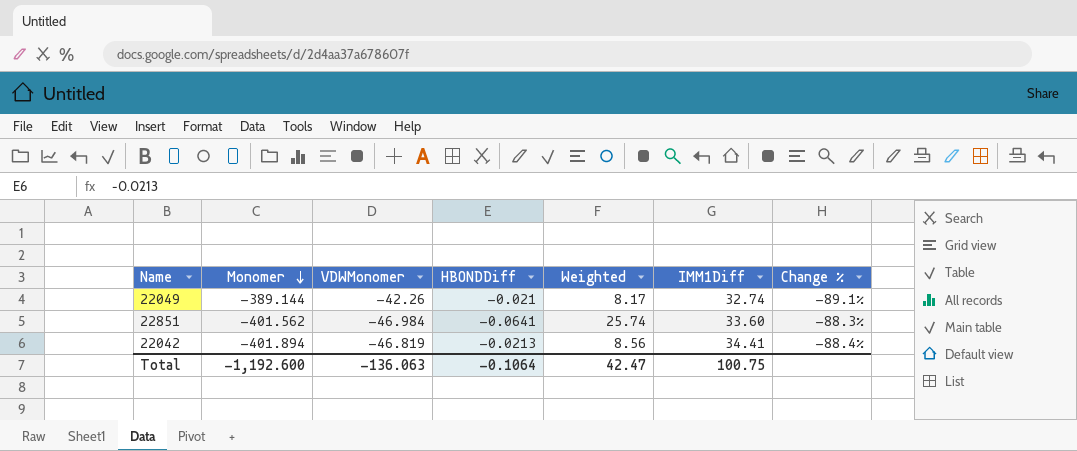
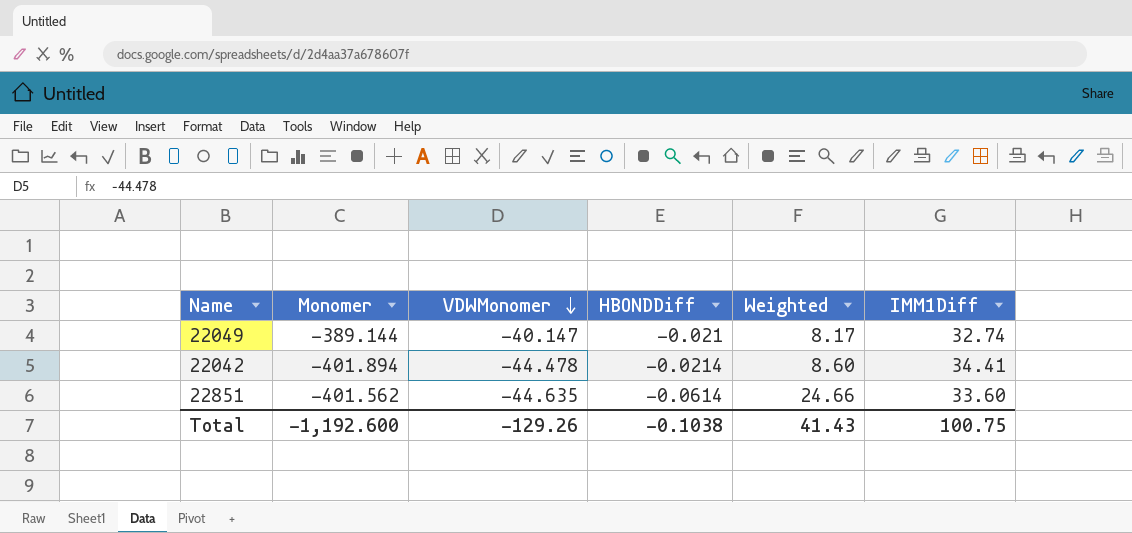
row order: Monomer descending -> VDWMonomer descending
column Change % | formula: ([VDWMonomer] - [Monomer]) / [Monomer] -> none
22049 | VDWMonomer: -42.26 -> -40.147
22042 | VDWMonomer: -46.819 -> -44.478
22042 | HBONDDiff: -0.0213 -> -0.0214
22042 | Weighted: 8.56 -> 8.60
22851 | VDWMonomer: -46.984 -> -44.635
22851 | HBONDDiff: -0.0641 -> -0.0614
22851 | Weighted: 25.74 -> 24.66
Total | VDWMonomer: -136.063 -> -129.26
Total | HBONDDiff: -0.1064 -> -0.1038
Total | Weighted: 42.47 -> 41.43

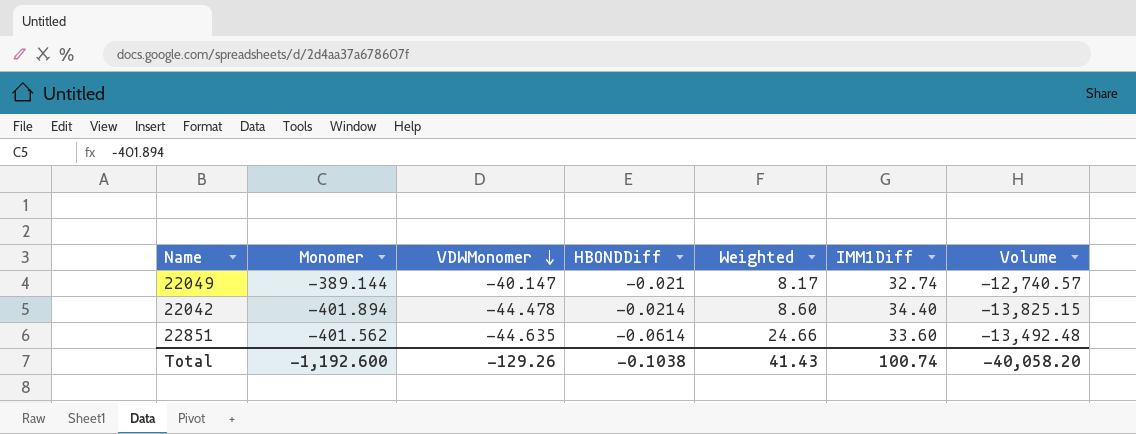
column Volume | formula: none -> [Monomer] * [IMM1Diff]
22042 | IMM1Diff: 34.41 -> 34.40
Total | IMM1Diff: 100.75 -> 100.74

